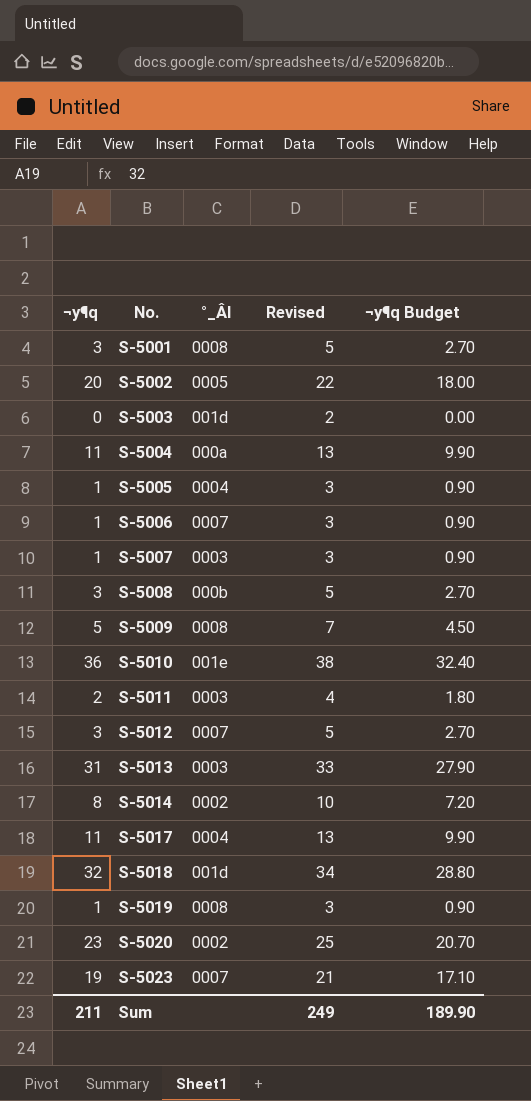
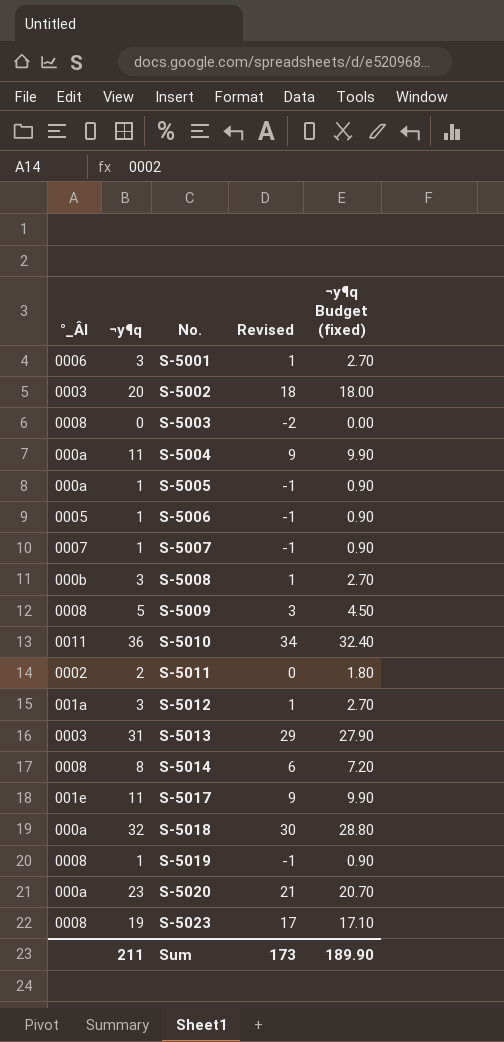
column °_ÂI | position: 3 -> 1
column Revised | formula: [¬y¶q] + 2 -> [¬y¶q] - 2
column name: ¬y¶q Budget -> ¬y¶q Budget (fixed)
S-5001 | °_ÂI: 0008 -> 0006
S-5002 | °_ÂI: 0005 -> 0003
S-5003 | °_ÂI: 001d -> 0008
S-5005 | °_ÂI: 0004 -> 000a
S-5006 | °_ÂI: 0007 -> 0005
S-5007 | °_ÂI: 0003 -> 0007
S-5010 | °_ÂI: 001e -> 0011
S-5011 | °_ÂI: 0003 -> 0002
S-5012 | °_ÂI: 0007 -> 001a
S-5014 | °_ÂI: 0002 -> 0008
S-5017 | °_ÂI: 0004 -> 001e
S-5018 | °_ÂI: 001d -> 000a
S-5020 | °_ÂI: 0002 -> 000a
S-5023 | °_ÂI: 0007 -> 0008
Sum | Revised: 249 -> 173

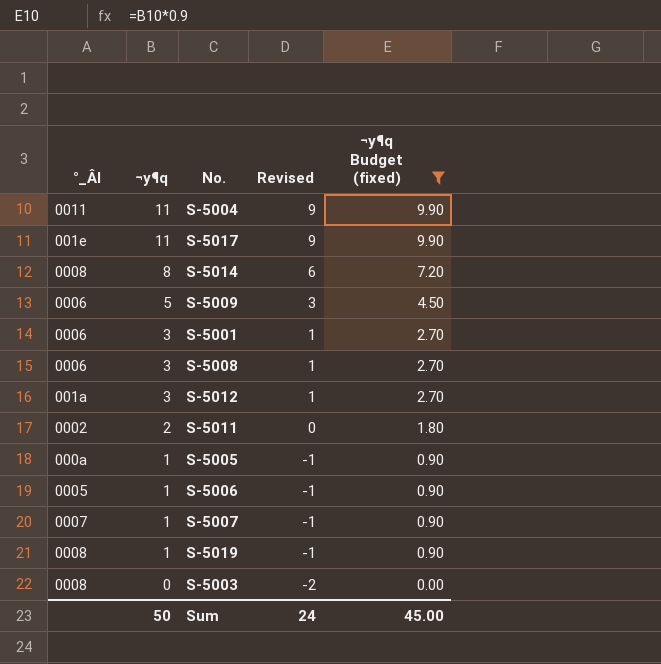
filter: none -> ¬y¶q Budget (fixed) <= 9.90
row order: No. ascending -> ¬y¶q descending
S-5004 | °_ÂI: 000a -> 0011
S-5009 | °_ÂI: 0008 -> 0006
S-5008 | °_ÂI: 000b -> 0006
Sum | ¬y¶q: 211 -> 50
Sum | Revised: 173 -> 24
Sum | ¬y¶q Budget (fixed): 189.90 -> 45.00

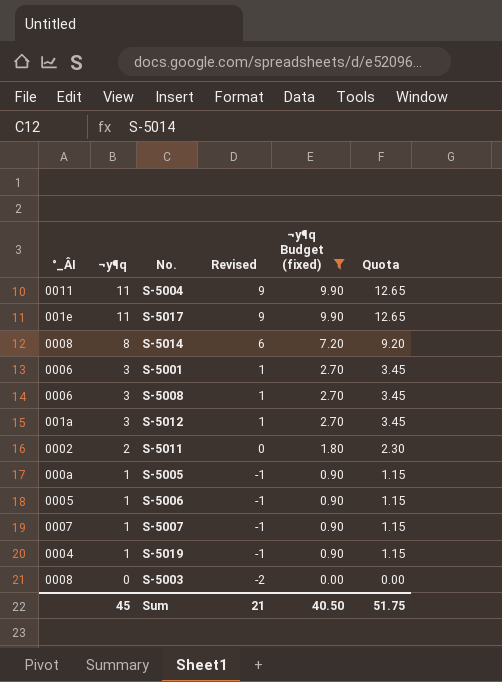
column Quota | formula: none -> [¬y¶q] * 1.15
row S-5009: 0006 | 5 | 3 | 4.50 -> none
S-5019 | °_ÂI: 0008 -> 0004
Sum | ¬y¶q: 50 -> 45
Sum | Revised: 24 -> 21
Sum | ¬y¶q Budget (fixed): 45.00 -> 40.50

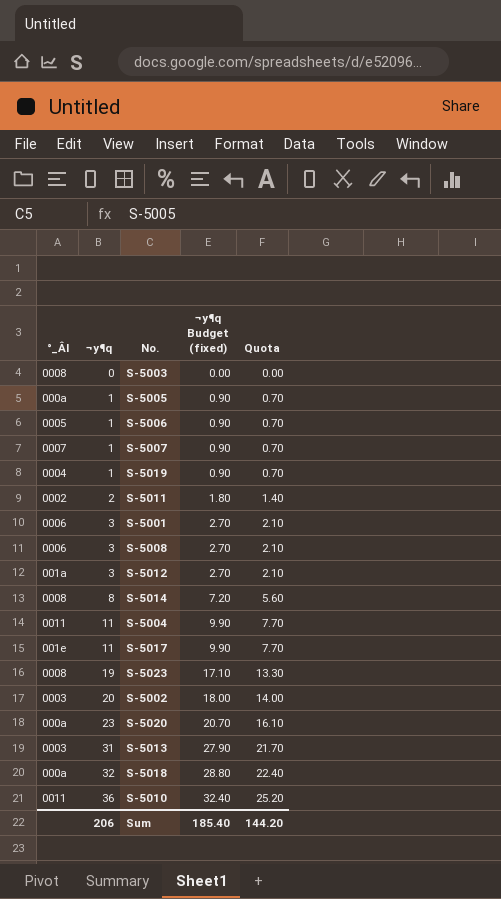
filter: ¬y¶q Budget (fixed) <= 9.90 -> none
row order: ¬y¶q descending -> ¬y¶q ascending
column Revised | formula: [¬y¶q] - 2 -> none
column Quota | formula: [¬y¶q] * 1.15 -> [¬y¶q] * 0.7
Sum | ¬y¶q: 45 -> 206
Sum | ¬y¶q Budget (fixed): 40.50 -> 185.40
Sum | Quota: 51.75 -> 144.20

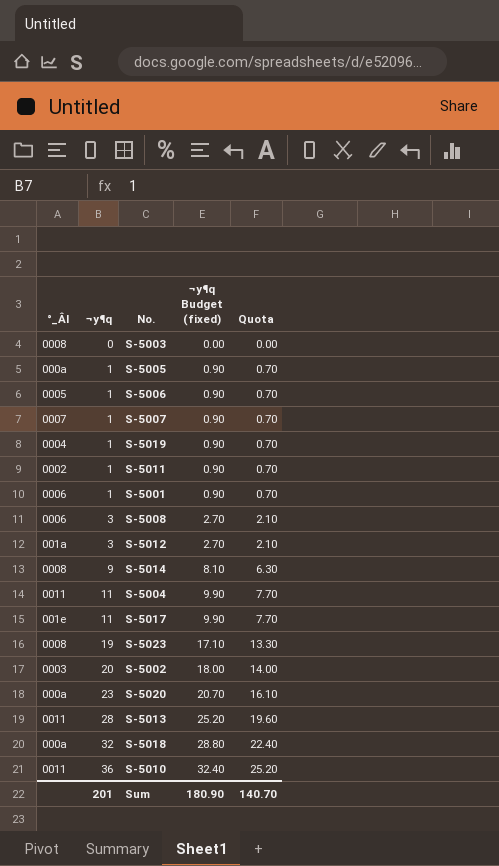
S-5011 | ¬y¶q: 2 -> 1
S-5011 | ¬y¶q Budget (fixed): 1.80 -> 0.90
S-5011 | Quota: 1.40 -> 0.70
S-5001 | ¬y¶q: 3 -> 1
S-5001 | ¬y¶q Budget (fixed): 2.70 -> 0.90
S-5001 | Quota: 2.10 -> 0.70
S-5014 | ¬y¶q: 8 -> 9
S-5014 | ¬y¶q Budget (fixed): 7.20 -> 8.10
S-5014 | Quota: 5.60 -> 6.30
S-5013 | °_ÂI: 0003 -> 0011
S-5013 | ¬y¶q: 31 -> 28
S-5013 | ¬y¶q Budget (fixed): 27.90 -> 25.20
S-5013 | Quota: 21.70 -> 19.60
Sum | ¬y¶q: 206 -> 201
Sum | ¬y¶q Budget (fixed): 185.40 -> 180.90
Sum | Quota: 144.20 -> 140.70

